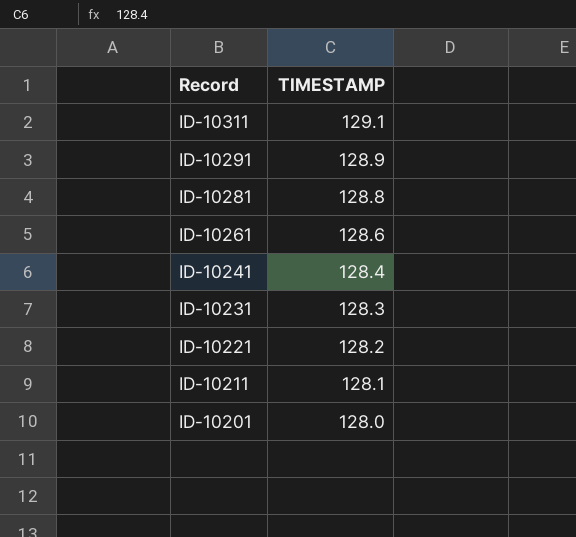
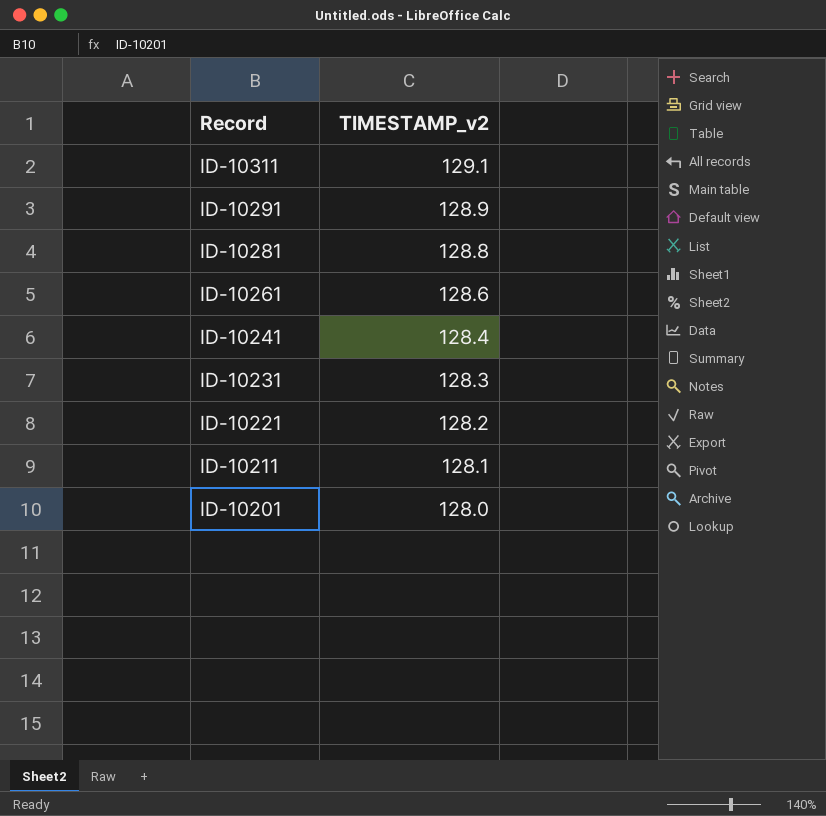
column name: TIMESTAMP -> TIMESTAMP_v2

